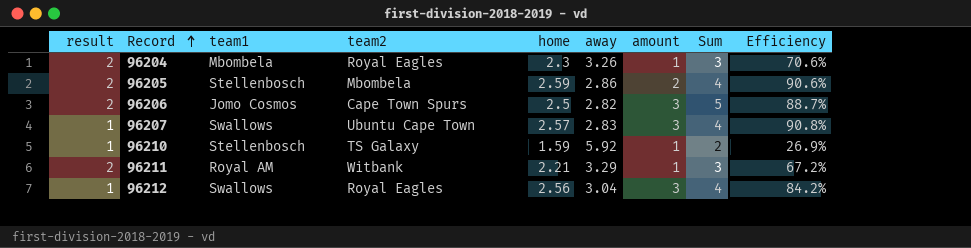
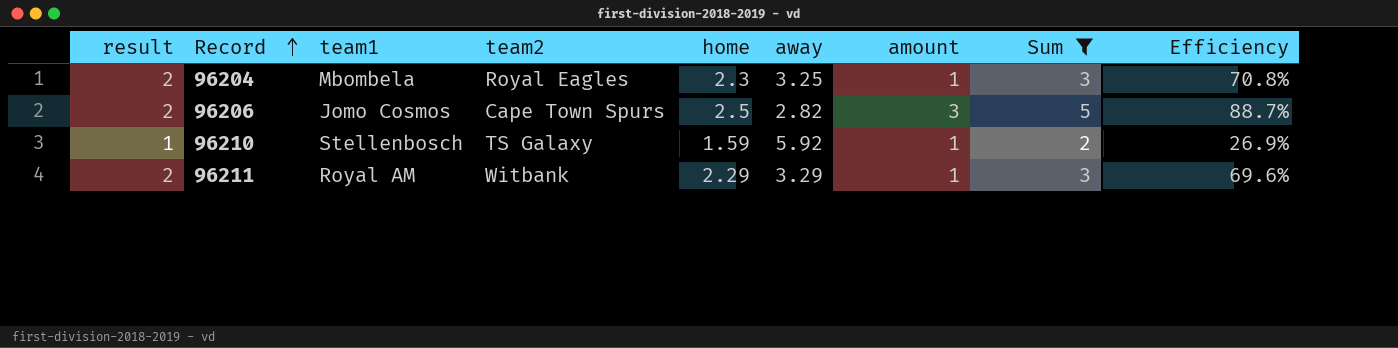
filter: none -> Sum != 4
96204 | away: 3.26 -> 3.25
96204 | Efficiency: 70.6% -> 70.8%
96211 | home: 2.21 -> 2.29
96211 | Efficiency: 67.2% -> 69.6%

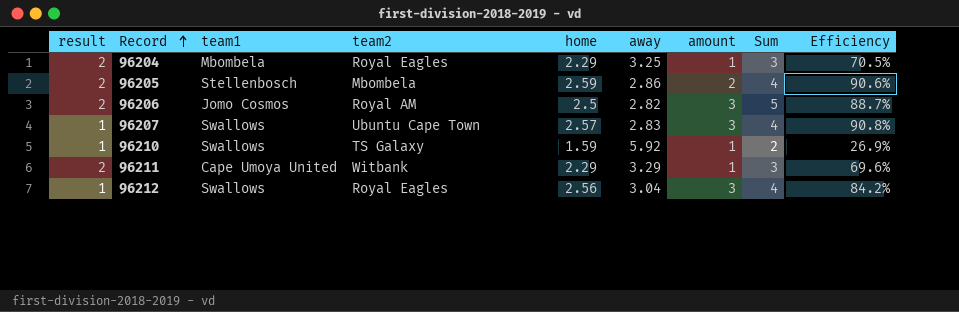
filter: Sum != 4 -> none
96204 | home: 2.3 -> 2.29
96204 | Efficiency: 70.8% -> 70.5%
96206 | team2: Cape Town Spurs -> Royal AM
96210 | team1: Stellenbosch -> Swallows
96211 | team1: Royal AM -> Cape Umoya United

